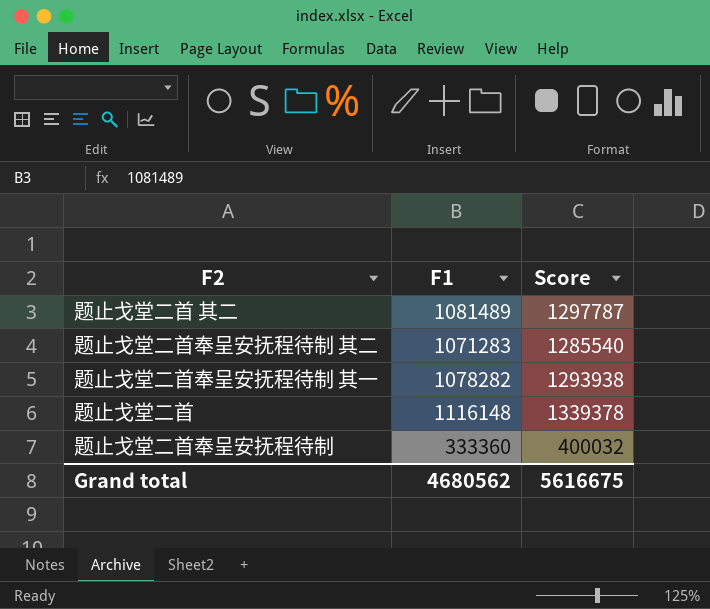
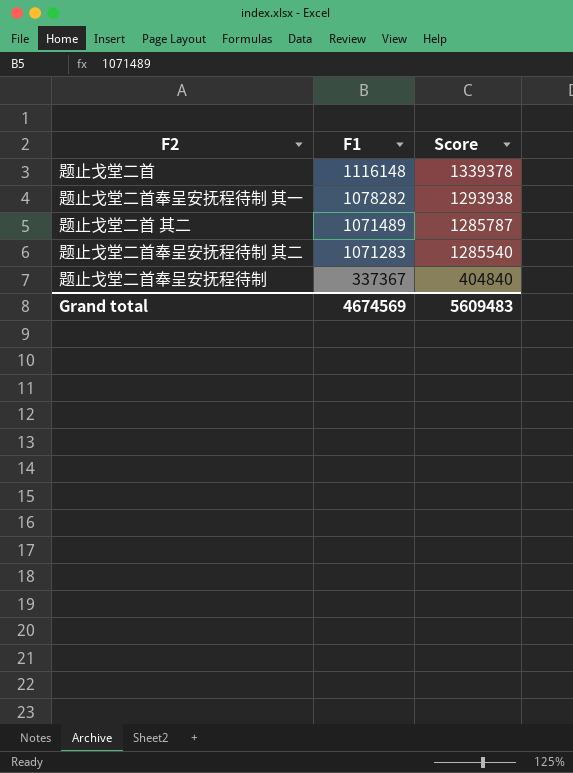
row order: none -> F1 descending
题止戈堂二首 其二 | F1: 1081489 -> 1071489
题止戈堂二首 其二 | Score: 1297787 -> 1285787
题止戈堂二首奉呈安抚程待制 | F1: 333360 -> 337367
题止戈堂二首奉呈安抚程待制 | Score: 400032 -> 404840
Grand total | F1: 4680562 -> 4674569
Grand total | Score: 5616675 -> 5609483

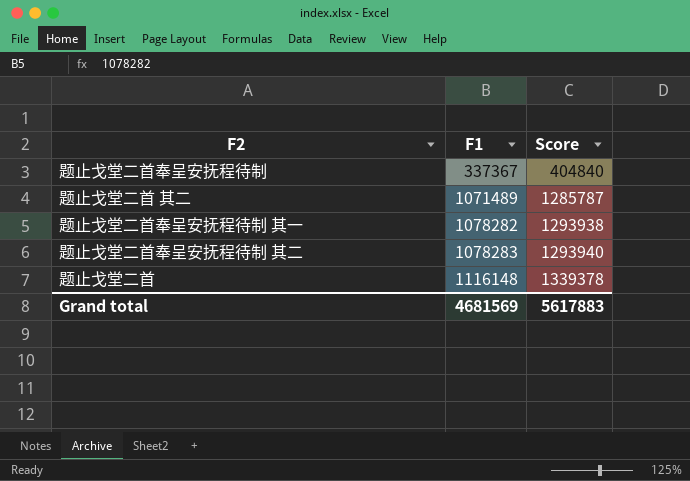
row order: F1 descending -> F1 ascending
题止戈堂二首奉呈安抚程待制 其二 | F1: 1071283 -> 1078283
题止戈堂二首奉呈安抚程待制 其二 | Score: 1285540 -> 1293940
Grand total | F1: 4674569 -> 4681569
Grand total | Score: 5609483 -> 5617883

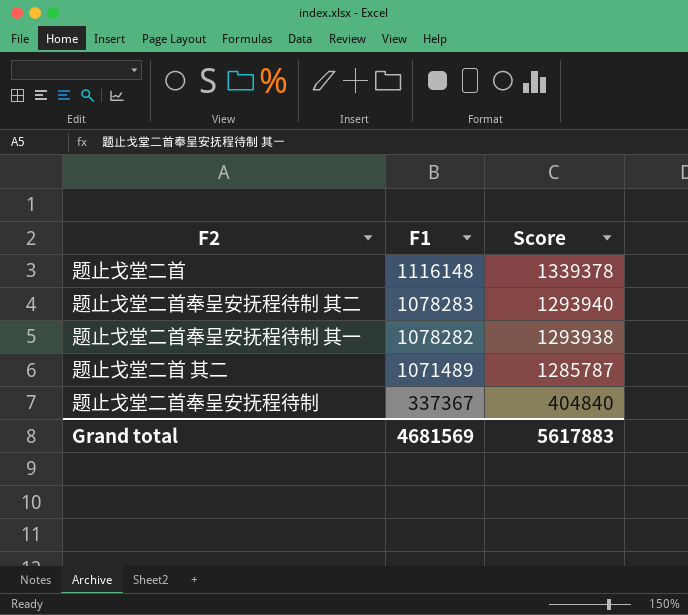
row order: F1 ascending -> F1 descending

